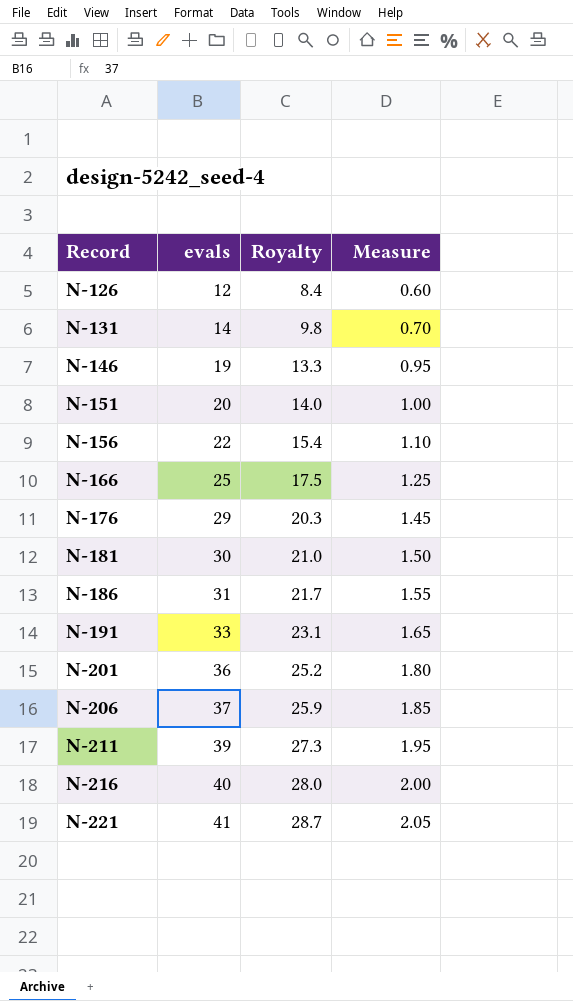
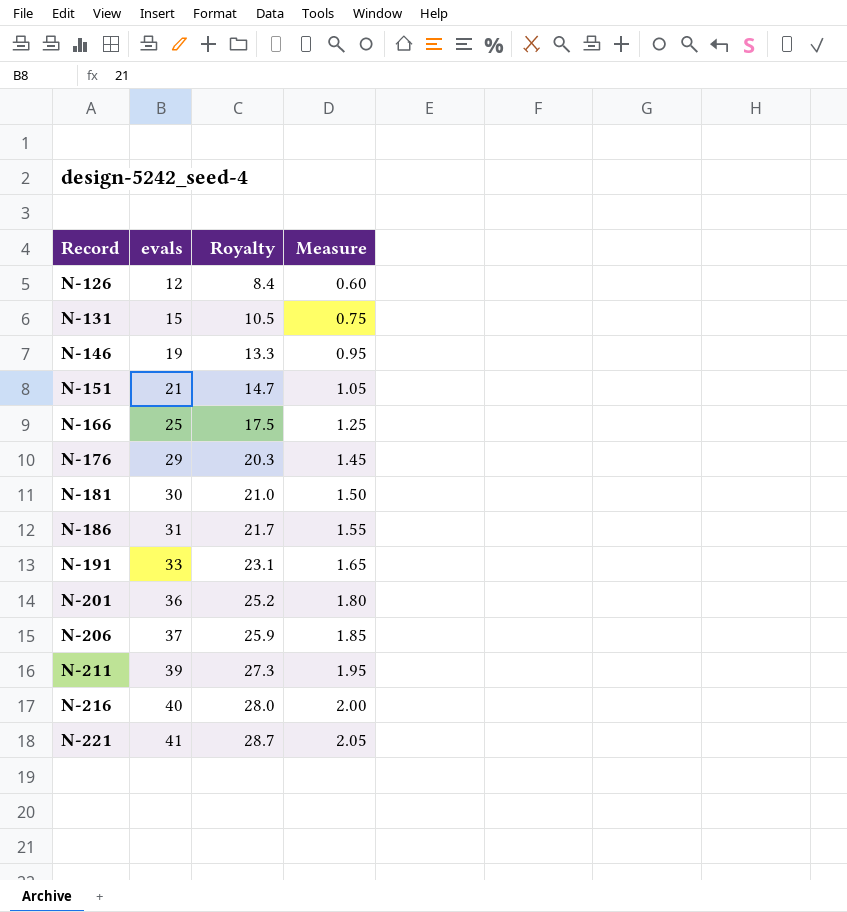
row N-156: 22 | 15.4 | 1.10 -> none
N-131 | evals: 14 -> 15
N-131 | Royalty: 9.8 -> 10.5
N-131 | Measure: 0.70 -> 0.75
N-151 | evals: 20 -> 21
N-151 | Royalty: 14.0 -> 14.7
N-151 | Measure: 1.00 -> 1.05

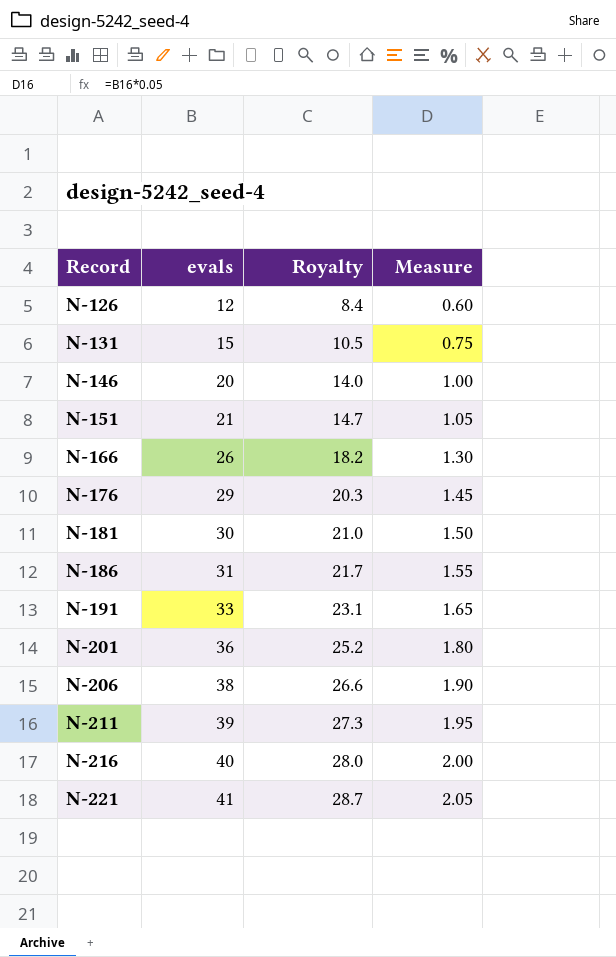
N-146 | evals: 19 -> 20
N-146 | Royalty: 13.3 -> 14.0
N-146 | Measure: 0.95 -> 1.00
N-166 | evals: 25 -> 26
N-166 | Royalty: 17.5 -> 18.2
N-166 | Measure: 1.25 -> 1.30
N-206 | evals: 37 -> 38
N-206 | Royalty: 25.9 -> 26.6
N-206 | Measure: 1.85 -> 1.90

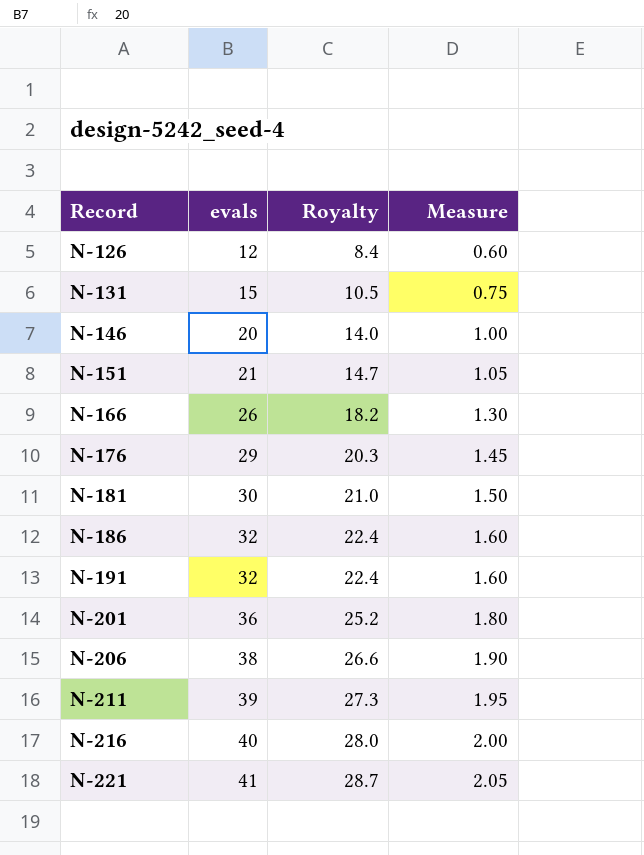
N-186 | evals: 31 -> 32
N-186 | Royalty: 21.7 -> 22.4
N-186 | Measure: 1.55 -> 1.60
N-191 | evals: 33 -> 32
N-191 | Royalty: 23.1 -> 22.4
N-191 | Measure: 1.65 -> 1.60

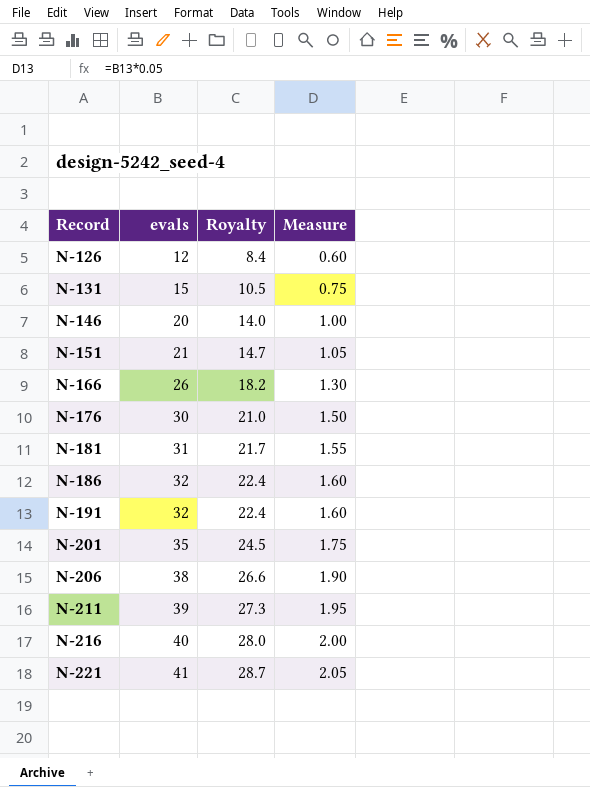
N-176 | evals: 29 -> 30
N-176 | Royalty: 20.3 -> 21.0
N-176 | Measure: 1.45 -> 1.50
N-181 | evals: 30 -> 31
N-181 | Royalty: 21.0 -> 21.7
N-181 | Measure: 1.50 -> 1.55
N-201 | evals: 36 -> 35
N-201 | Royalty: 25.2 -> 24.5
N-201 | Measure: 1.80 -> 1.75

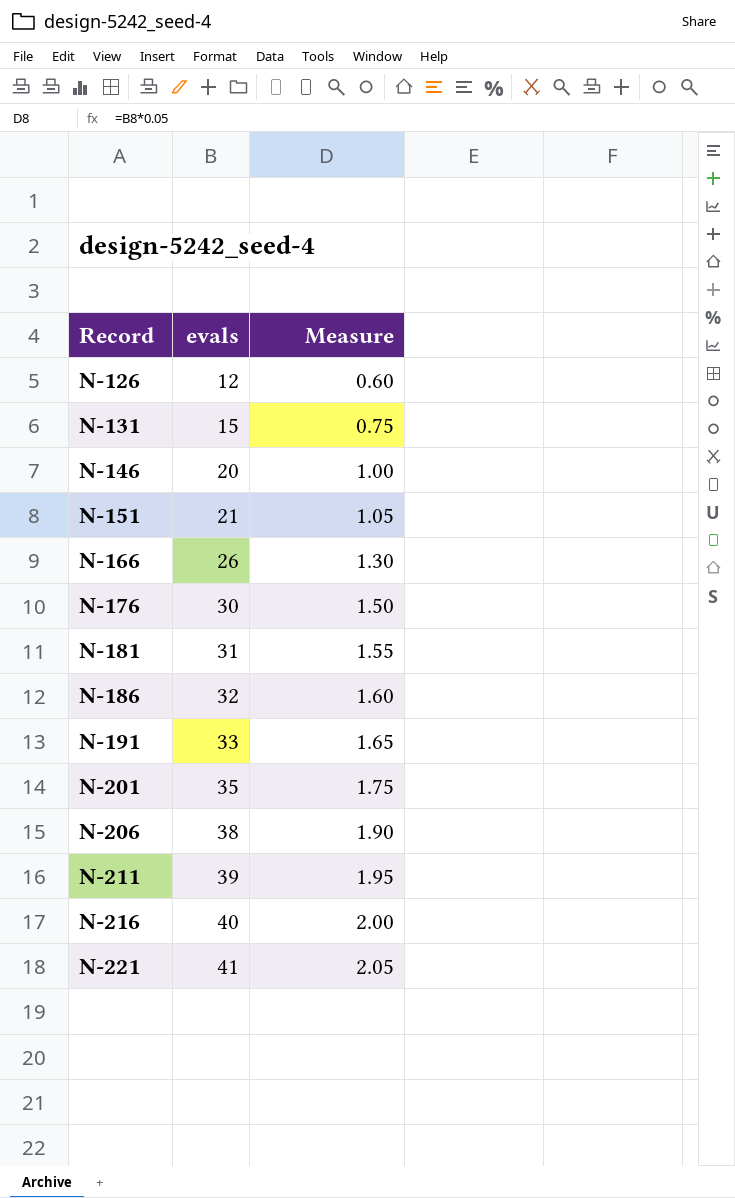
column Royalty | formula: [evals] * 0.7 -> none
N-191 | evals: 32 -> 33
N-191 | Measure: 1.60 -> 1.65

